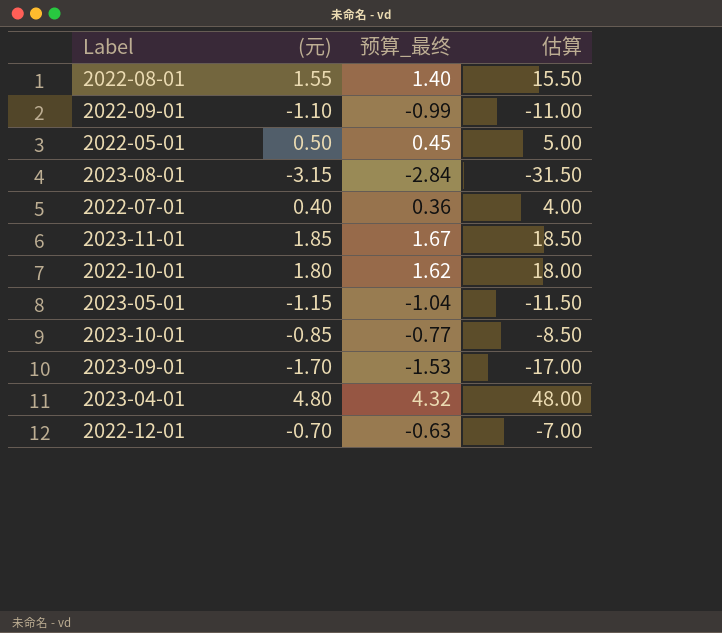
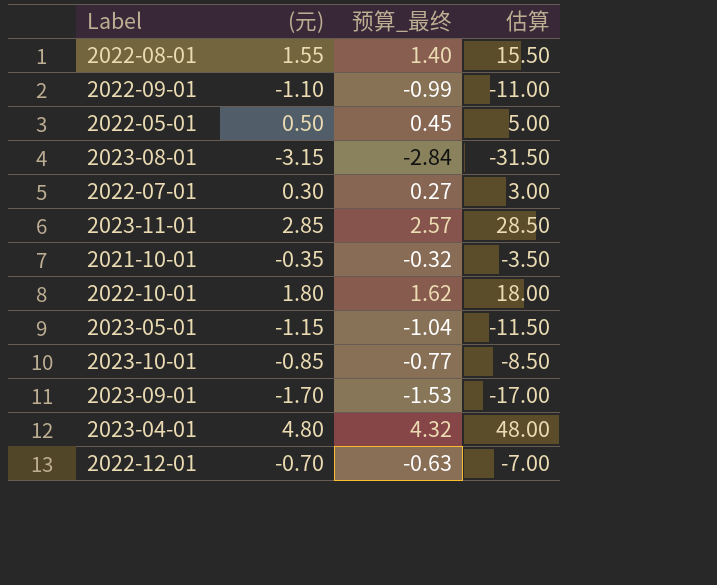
2022-07-01 | (元): 0.40 -> 0.30
2022-07-01 | 预算_最终: 0.36 -> 0.27
2022-07-01 | 估算: 4.00 -> 3.00
2023-11-01 | (元): 1.85 -> 2.85
2023-11-01 | 预算_最终: 1.67 -> 2.57
2023-11-01 | 估算: 18.50 -> 28.50
row 2021-10-01: none -> -0.35 | -0.32 | -3.50

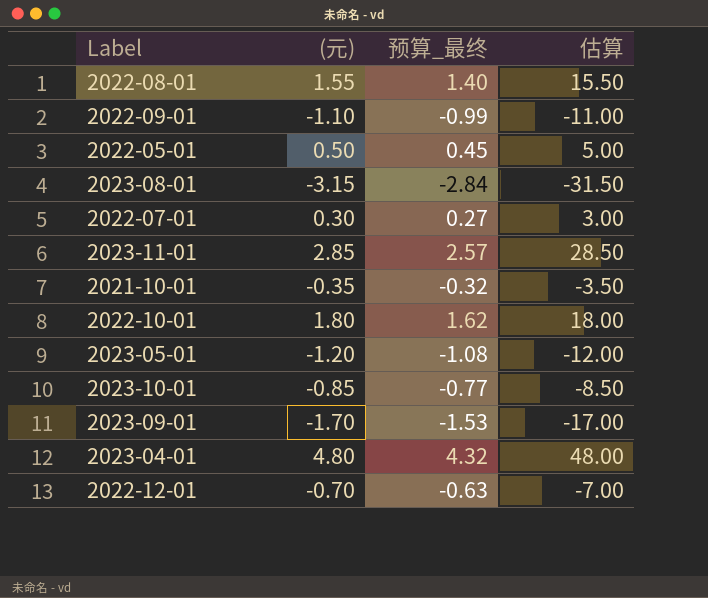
2023-05-01 | (元): -1.15 -> -1.20
2023-05-01 | 预算_最终: -1.04 -> -1.08
2023-05-01 | 估算: -11.50 -> -12.00

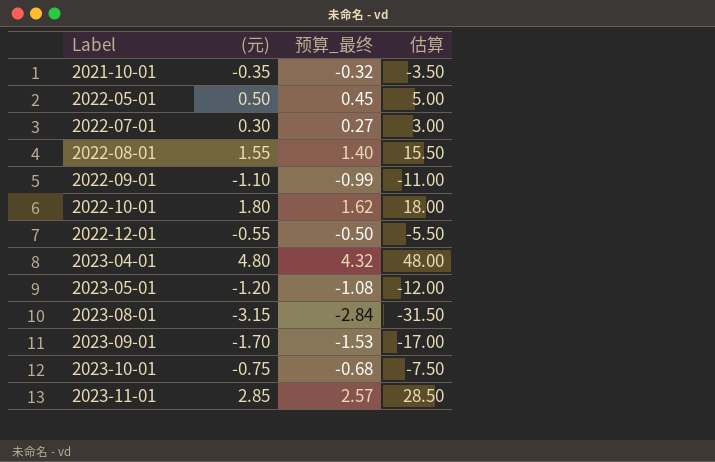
row order: none -> Label ascending
2022-12-01 | (元): -0.70 -> -0.55
2022-12-01 | 预算_最终: -0.63 -> -0.50
2022-12-01 | 估算: -7.00 -> -5.50
2023-10-01 | (元): -0.85 -> -0.75
2023-10-01 | 预算_最终: -0.77 -> -0.68
2023-10-01 | 估算: -8.50 -> -7.50

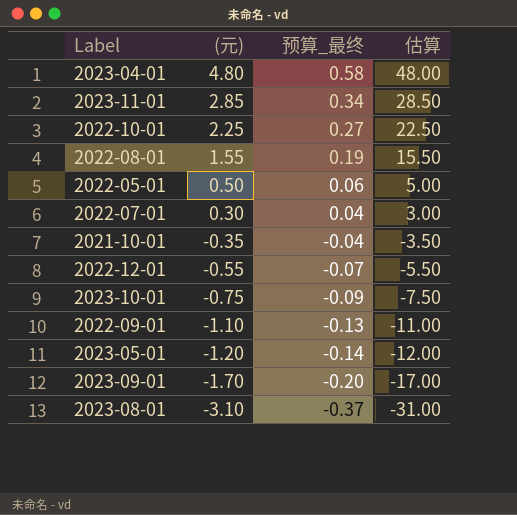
row order: Label ascending -> (元) descending
column 预算_最终 | formula: [(元)] * 0.9 -> [(元)] * 0.12
2022-10-01 | (元): 1.80 -> 2.25
2022-10-01 | 估算: 18.00 -> 22.50
2023-08-01 | (元): -3.15 -> -3.10
2023-08-01 | 估算: -31.50 -> -31.00

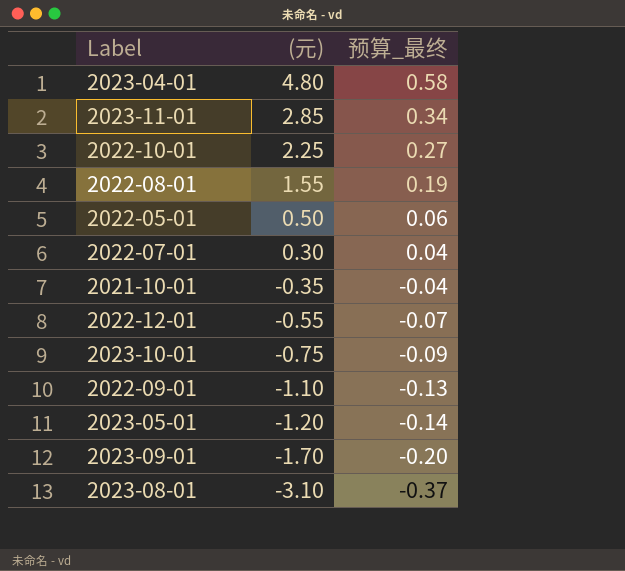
column 估算 | formula: [(元)] * 10 -> none

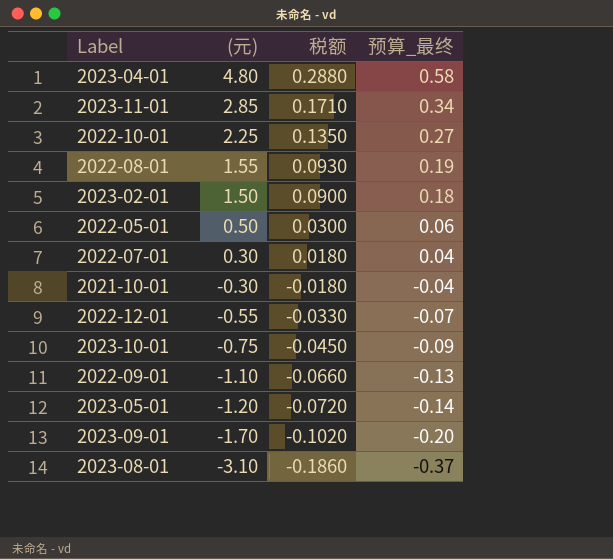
column 税额 | formula: none -> [(元)] * 0.06
row 2023-02-01: none -> 1.50 | 0.0900 | 0.18
2021-10-01 | (元): -0.35 -> -0.30

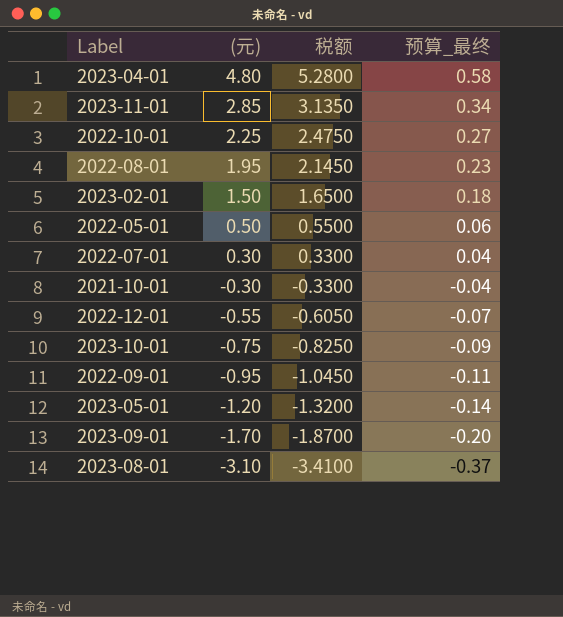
column 税额 | formula: [(元)] * 0.06 -> [(元)] * 1.1
2022-08-01 | (元): 1.55 -> 1.95
2022-08-01 | 预算_最终: 0.19 -> 0.23
2022-09-01 | (元): -1.10 -> -0.95
2022-09-01 | 预算_最终: -0.13 -> -0.11

